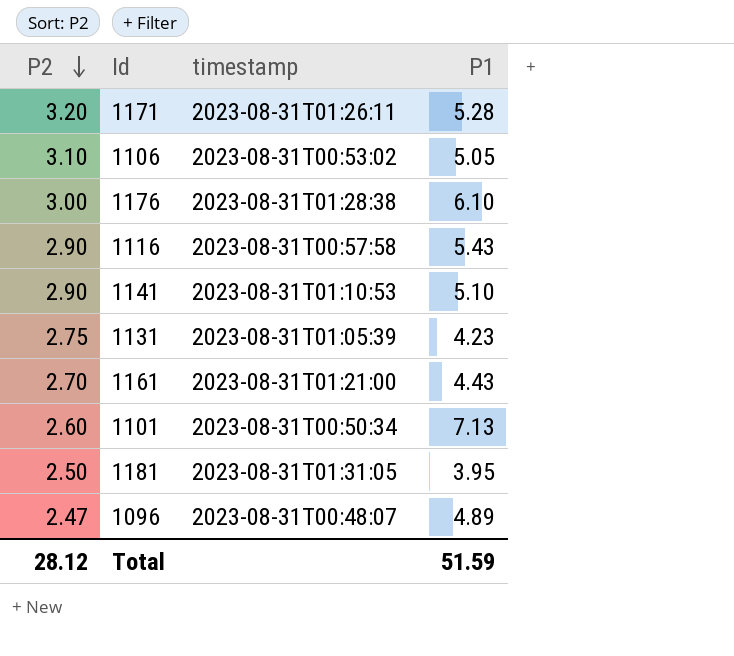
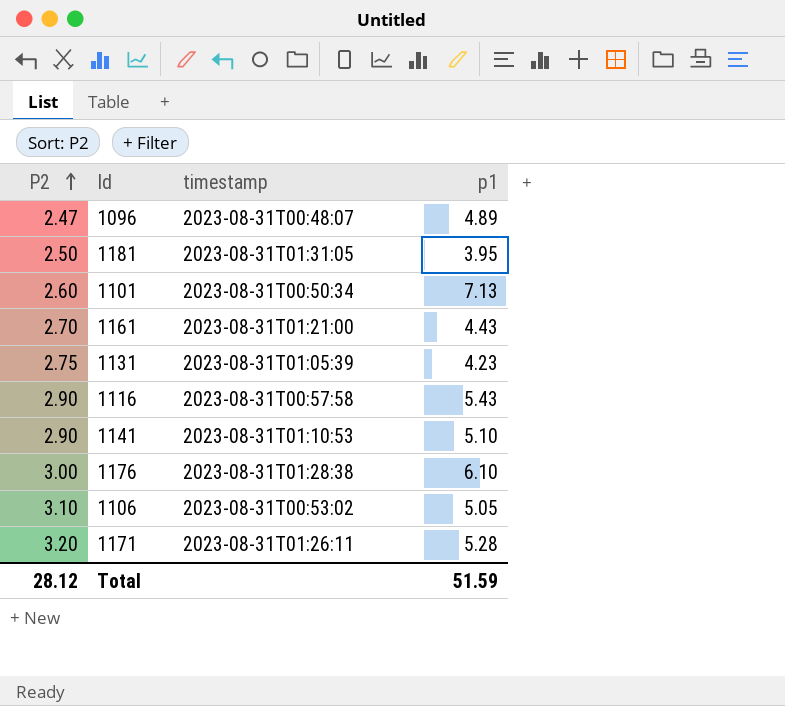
row order: P2 descending -> P2 ascending
column name: P1 -> p1

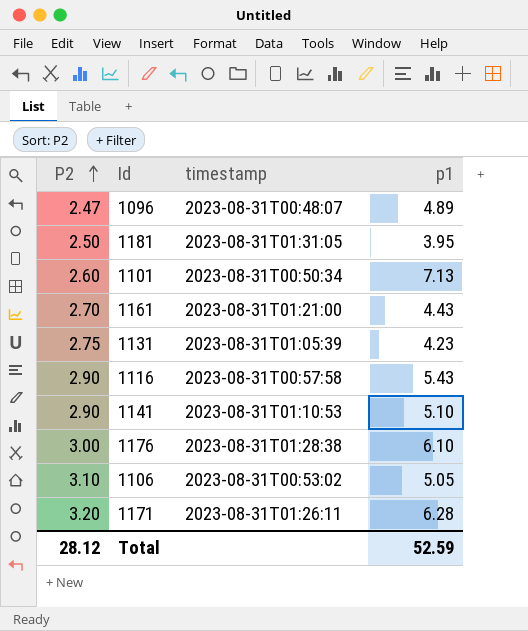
1171 | p1: 5.28 -> 6.28
Total | p1: 51.59 -> 52.59

